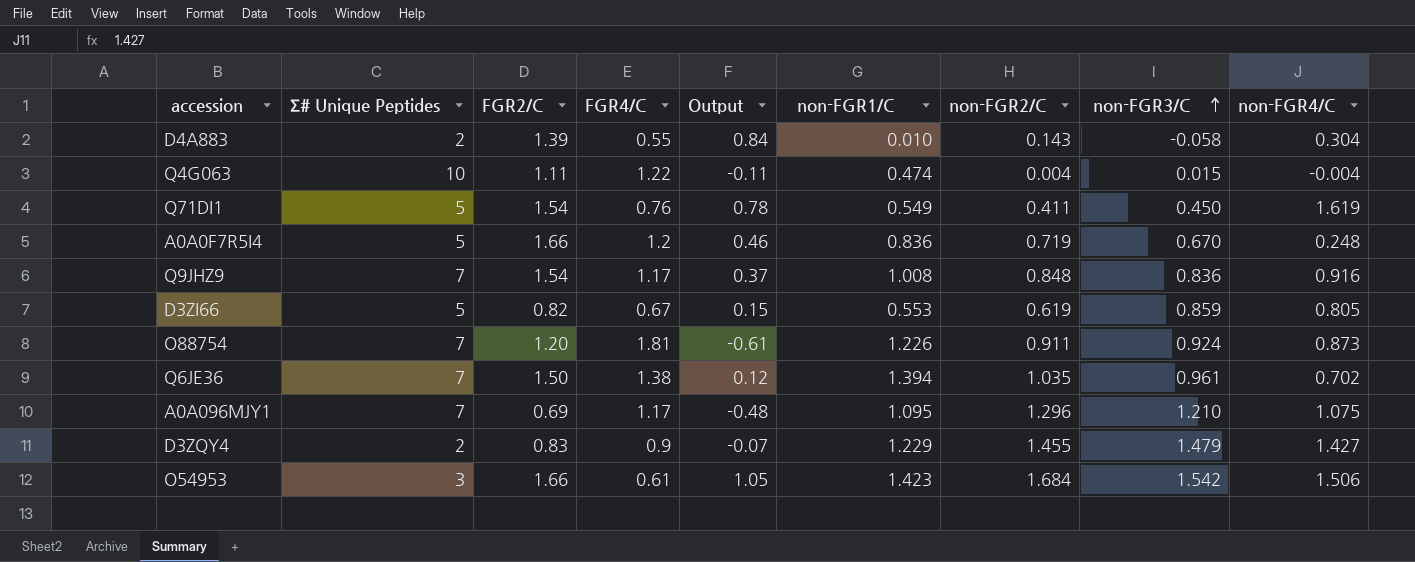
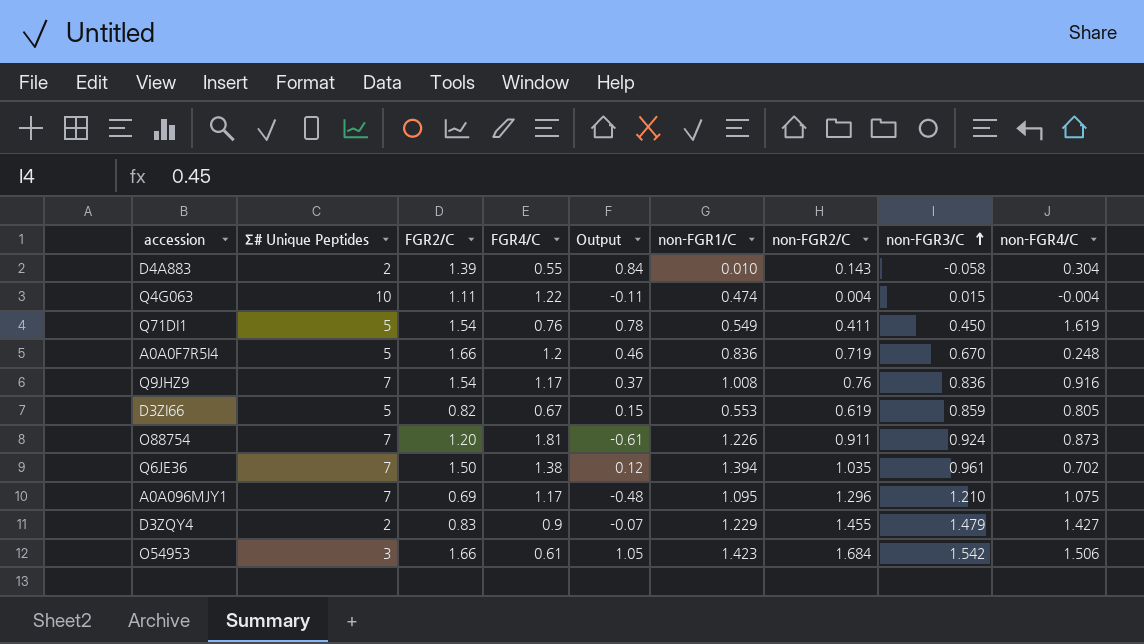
Q9JHZ9 | non-FGR2/C: 0.848 -> 0.76

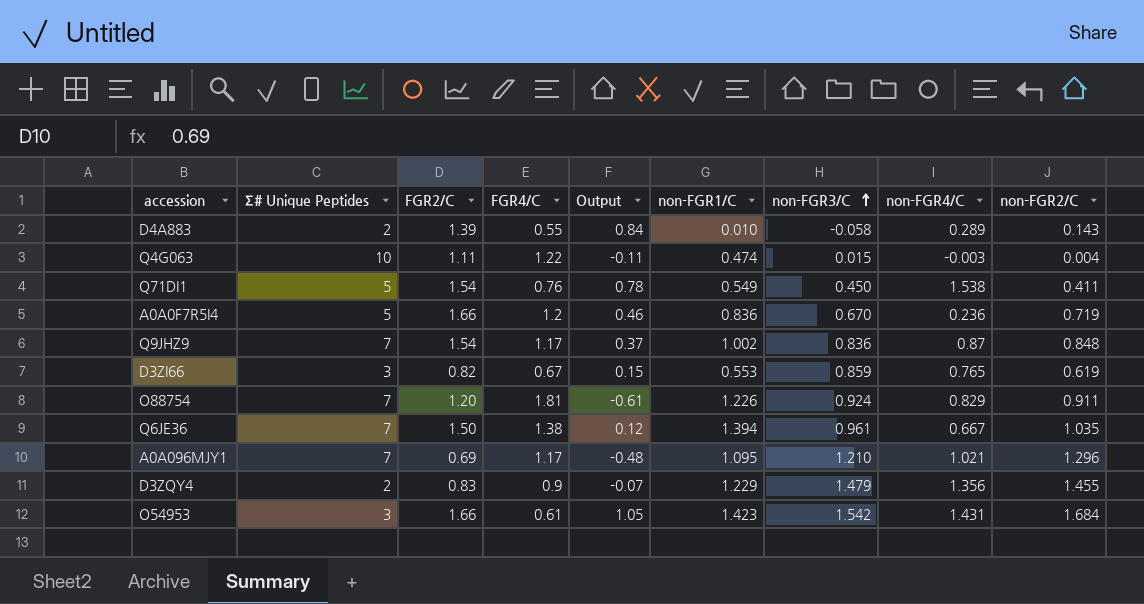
column non-FGR2/C | position: 7 -> 9
D4A883 | non-FGR4/C: 0.304 -> 0.289
Q4G063 | non-FGR4/C: -0.004 -> -0.003
Q71DI1 | non-FGR4/C: 1.619 -> 1.538
A0A0F7R5I4 | non-FGR4/C: 0.248 -> 0.236
Q9JHZ9 | non-FGR1/C: 1.008 -> 1.002
Q9JHZ9 | non-FGR4/C: 0.916 -> 0.87
Q9JHZ9 | non-FGR2/C: 0.76 -> 0.848
D3ZI66 | Σ# Unique Peptides: 5 -> 3
D3ZI66 | non-FGR4/C: 0.805 -> 0.765
O88754 | non-FGR4/C: 0.873 -> 0.829
Q6JE36 | non-FGR4/C: 0.702 -> 0.667
A0A096MJY1 | non-FGR4/C: 1.075 -> 1.021
D3ZQY4 | non-FGR4/C: 1.427 -> 1.356
O54953 | non-FGR4/C: 1.506 -> 1.431

